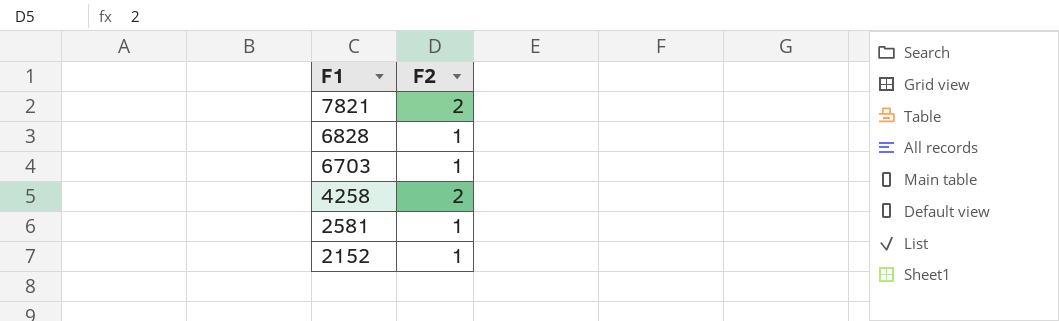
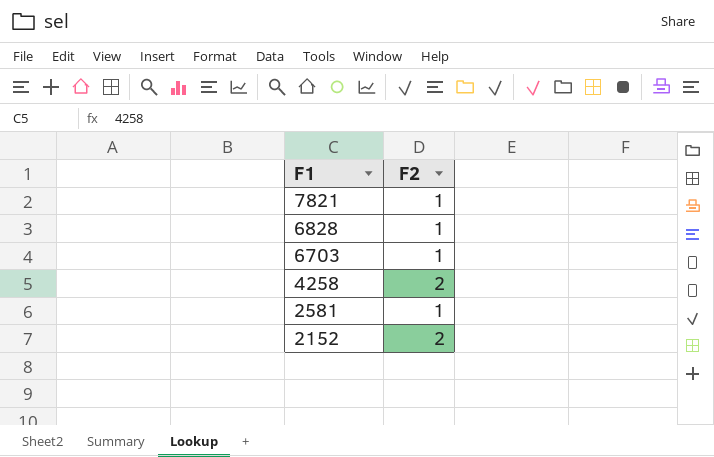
7821 | F2: 2 -> 1
2152 | F2: 1 -> 2

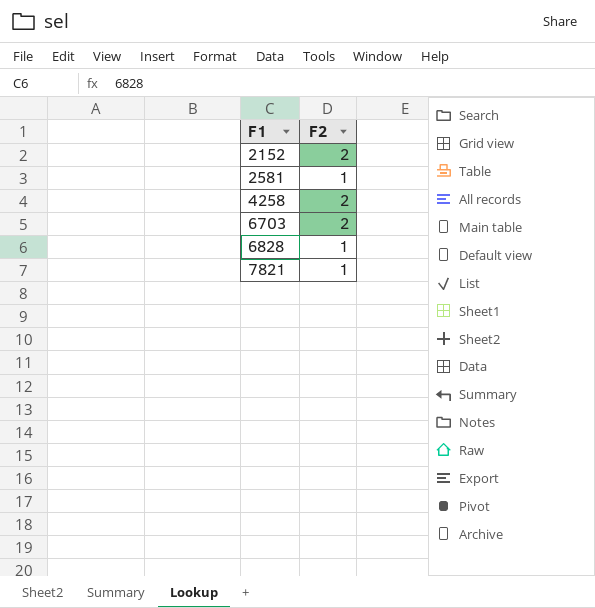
row order: F1 descending -> F1 ascending
6703 | F2: 1 -> 2

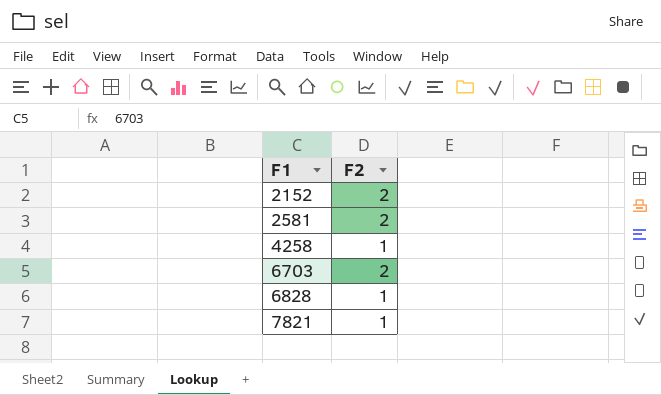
2581 | F2: 1 -> 2
4258 | F2: 2 -> 1

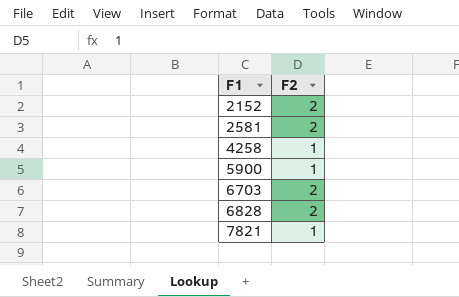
row 5900: none -> 1
6828 | F2: 1 -> 2

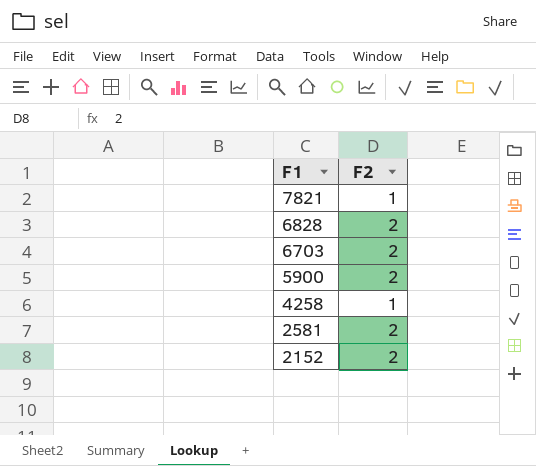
row order: F1 ascending -> F1 descending
5900 | F2: 1 -> 2

